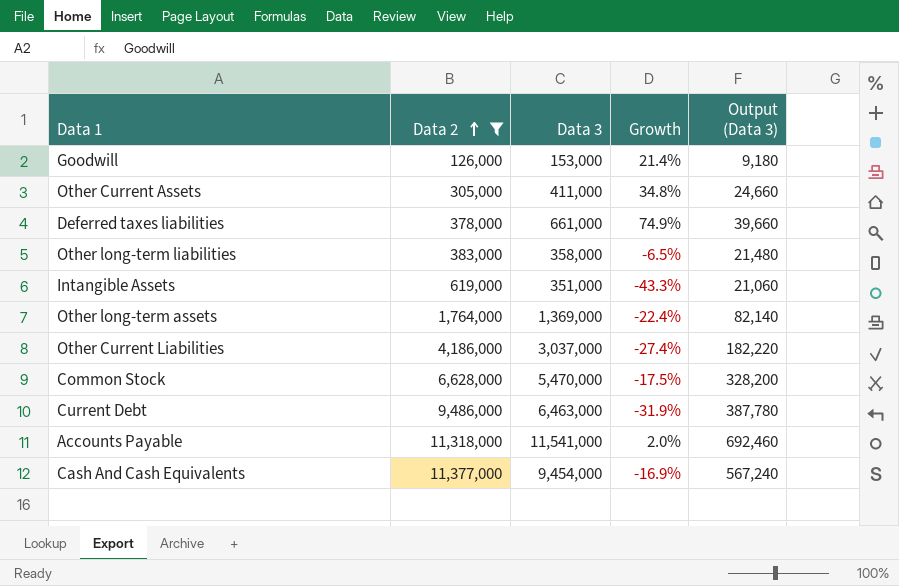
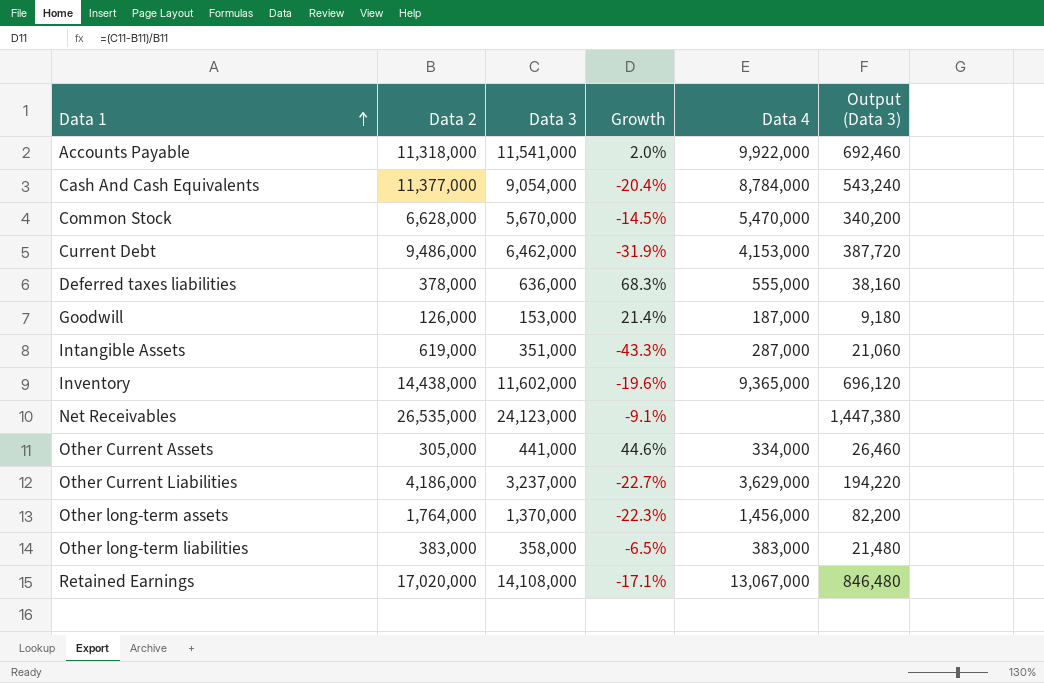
filter: Data 2 <= 11,377,000 -> none
row order: Data 2 ascending -> Data 1 ascending
column Data 4 | position: none -> 5
Cash And Cash Equivalents | Data 3: 9,454,000 -> 9,054,000
Cash And Cash Equivalents | Growth: -16.9% -> -20.4%
Cash And Cash Equivalents | Output (Data 3): 567,240 -> 543,240
Common Stock | Data 3: 5,470,000 -> 5,670,000
Common Stock | Growth: -17.5% -> -14.5%
Common Stock | Output (Data 3): 328,200 -> 340,200
Current Debt | Data 3: 6,463,000 -> 6,462,000
Current Debt | Output (Data 3): 387,780 -> 387,720
Deferred taxes liabilities | Data 3: 661,000 -> 636,000
Deferred taxes liabilities | Growth: 74.9% -> 68.3%
Deferred taxes liabilities | Output (Data 3): 39,660 -> 38,160
Other Current Assets | Data 3: 411,000 -> 441,000
Other Current Assets | Growth: 34.8% -> 44.6%
Other Current Assets | Output (Data 3): 24,660 -> 26,460
Other Current Liabilities | Data 3: 3,037,000 -> 3,237,000
Other Current Liabilities | Growth: -27.4% -> -22.7%
Other Current Liabilities | Output (Data 3): 182,220 -> 194,220
Other long-term assets | Data 3: 1,369,000 -> 1,370,000
Other long-term assets | Growth: -22.4% -> -22.3%
Other long-term assets | Output (Data 3): 82,140 -> 82,200

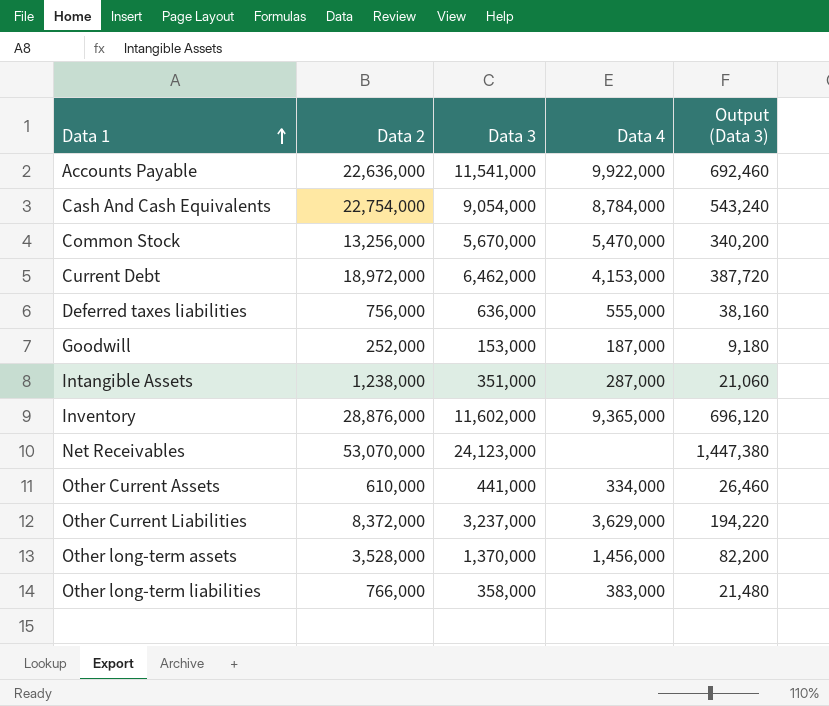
column Growth | formula: ([Data 3] - [Data 2]) / [Data 2] -> none
row Retained Earnings: 17,020,000 | 14,108,000 | -17.1% | 13,067,000 | 846,480 -> none
Accounts Payable | Data 2: 11,318,000 -> 22,636,000
Cash And Cash Equivalents | Data 2: 11,377,000 -> 22,754,000
Common Stock | Data 2: 6,628,000 -> 13,256,000
Current Debt | Data 2: 9,486,000 -> 18,972,000
Deferred taxes liabilities | Data 2: 378,000 -> 756,000
Goodwill | Data 2: 126,000 -> 252,000
Intangible Assets | Data 2: 619,000 -> 1,238,000
Inventory | Data 2: 14,438,000 -> 28,876,000
Net Receivables | Data 2: 26,535,000 -> 53,070,000
Other Current Assets | Data 2: 305,000 -> 610,000
Other Current Liabilities | Data 2: 4,186,000 -> 8,372,000
Other long-term assets | Data 2: 1,764,000 -> 3,528,000
Other long-term liabilities | Data 2: 383,000 -> 766,000

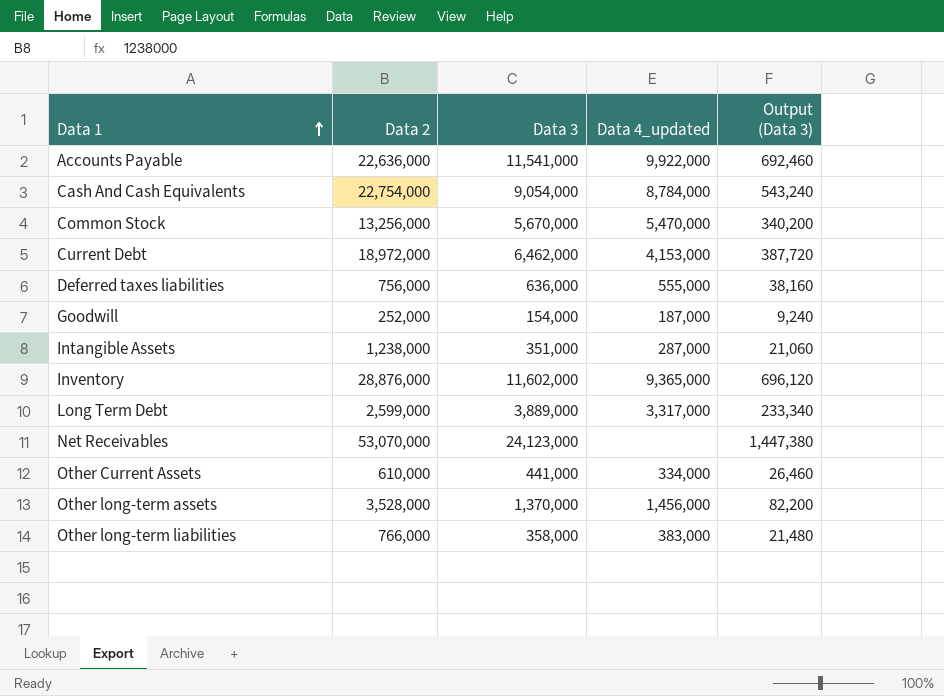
column name: Data 4 -> Data 4_updated
row Other Current Liabilities: 8,372,000 | 3,237,000 | 3,629,000 | 194,220 -> none
Goodwill | Data 3: 153,000 -> 154,000
Goodwill | Output (Data 3): 9,180 -> 9,240
row Long Term Debt: none -> 2,599,000 | 3,889,000 | 3,317,000 | 233,340

